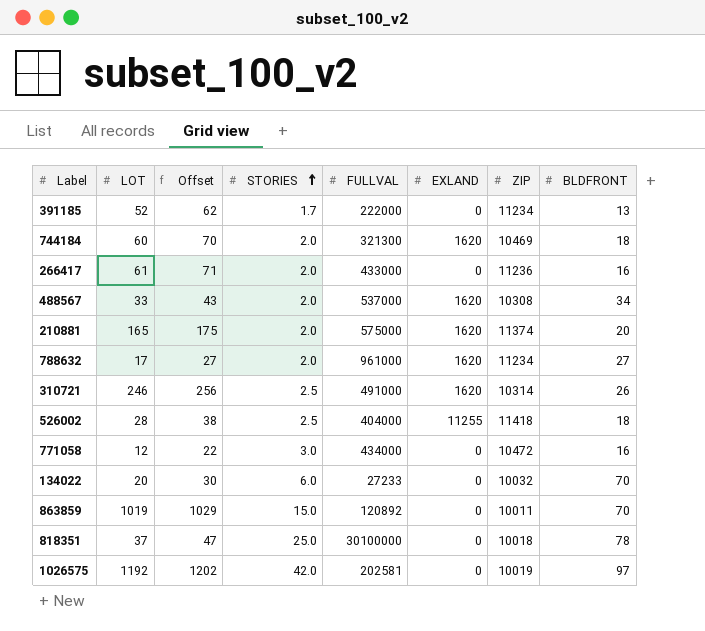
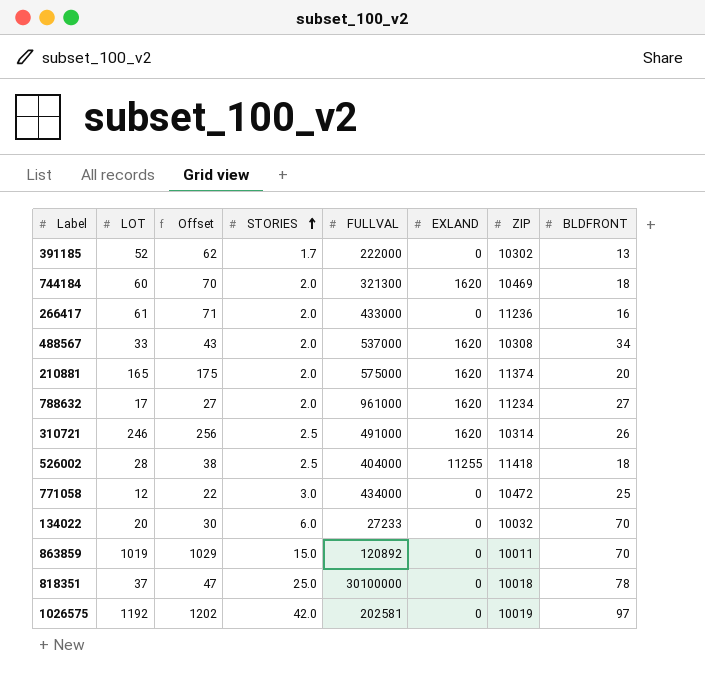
391185 | ZIP: 11234 -> 10302
771058 | BLDFRONT: 16 -> 25

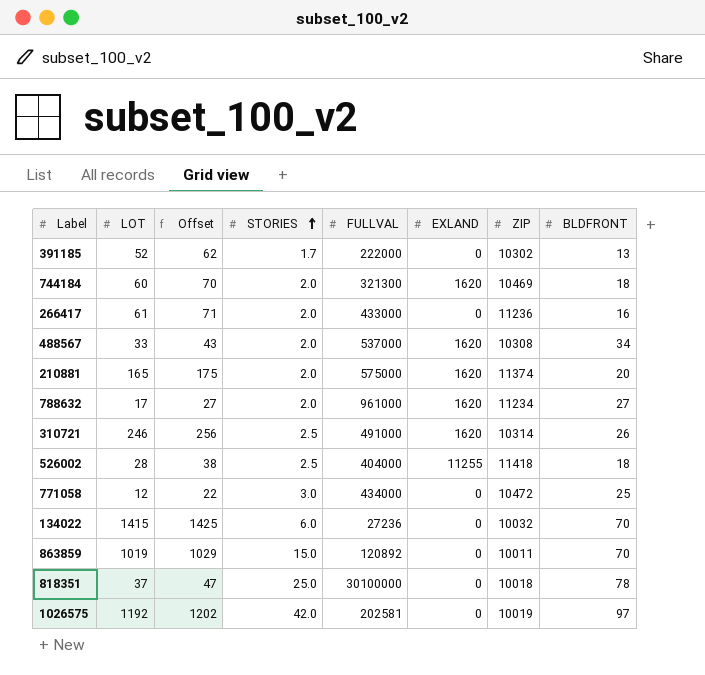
134022 | LOT: 20 -> 1415
134022 | Offset: 30 -> 1425
134022 | FULLVAL: 27233 -> 27236

